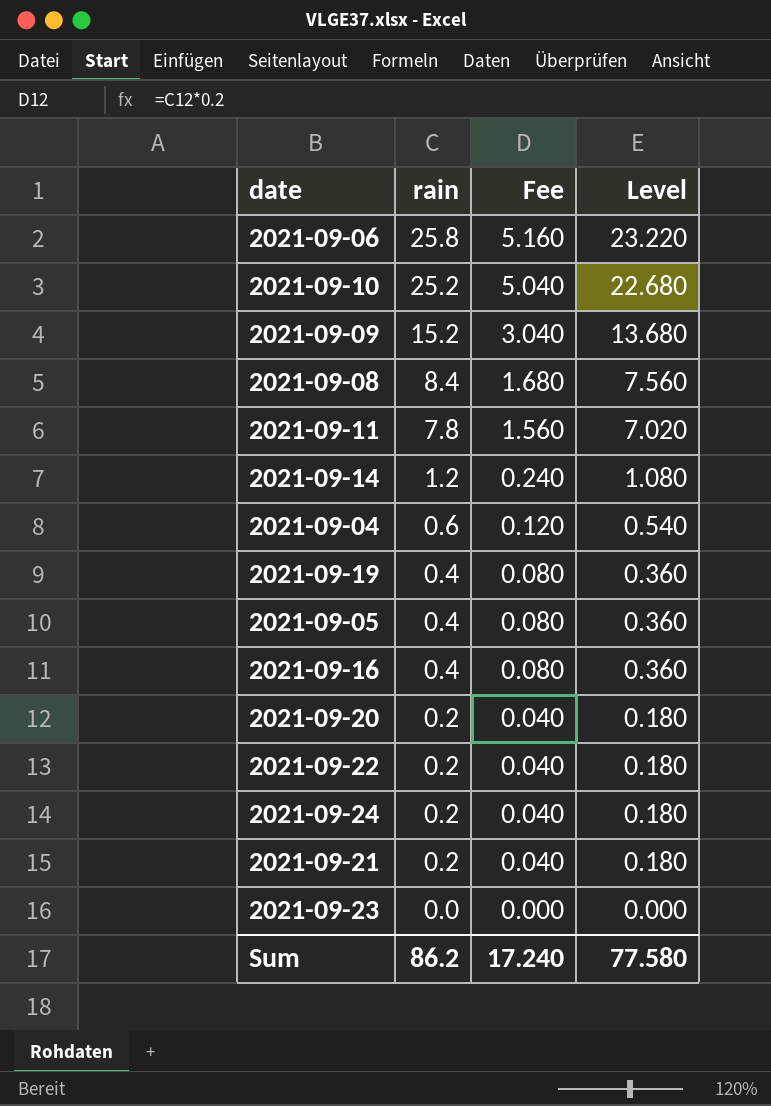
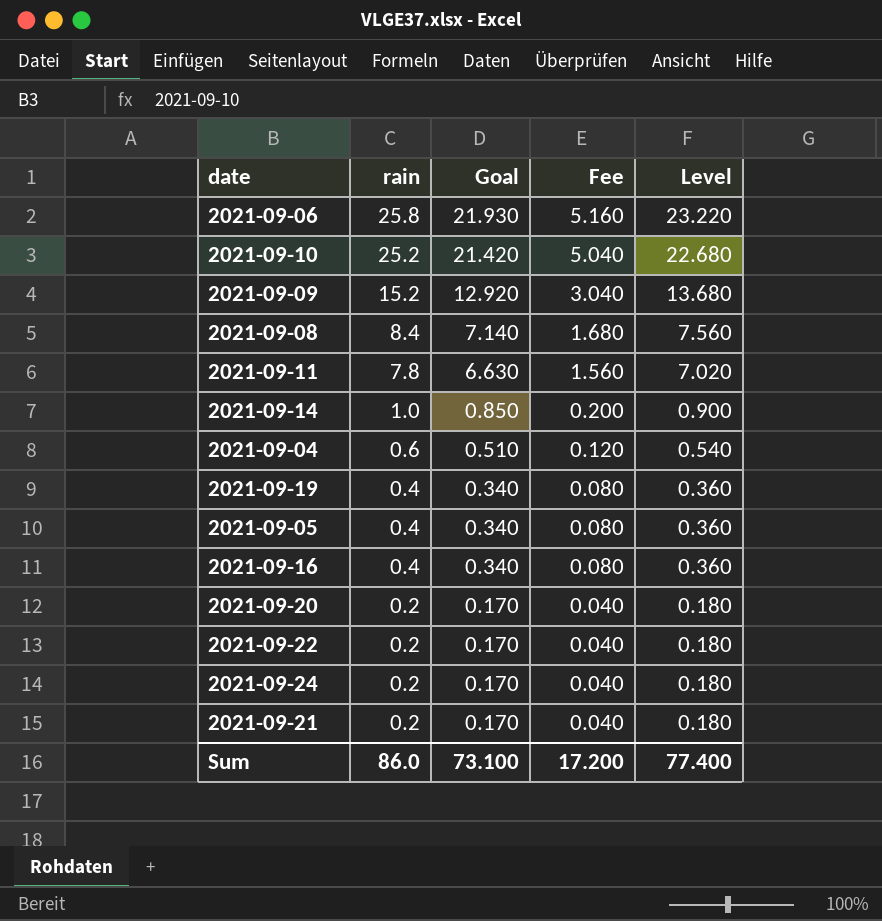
column Goal | formula: none -> [rain] * 0.85
row 2021-09-23: 0.0 | 0.000 | 0.000 -> none
2021-09-14 | rain: 1.2 -> 1.0
2021-09-14 | Fee: 0.240 -> 0.200
2021-09-14 | Level: 1.080 -> 0.900
Sum | rain: 86.2 -> 86.0
Sum | Fee: 17.240 -> 17.200
Sum | Level: 77.580 -> 77.400

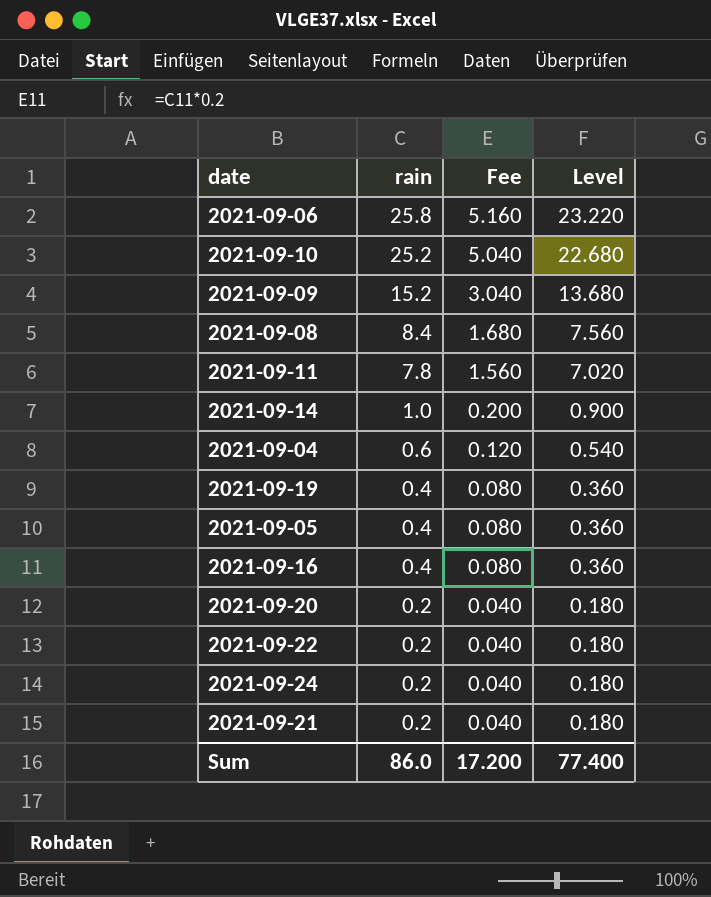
column Goal | formula: [rain] * 0.85 -> none

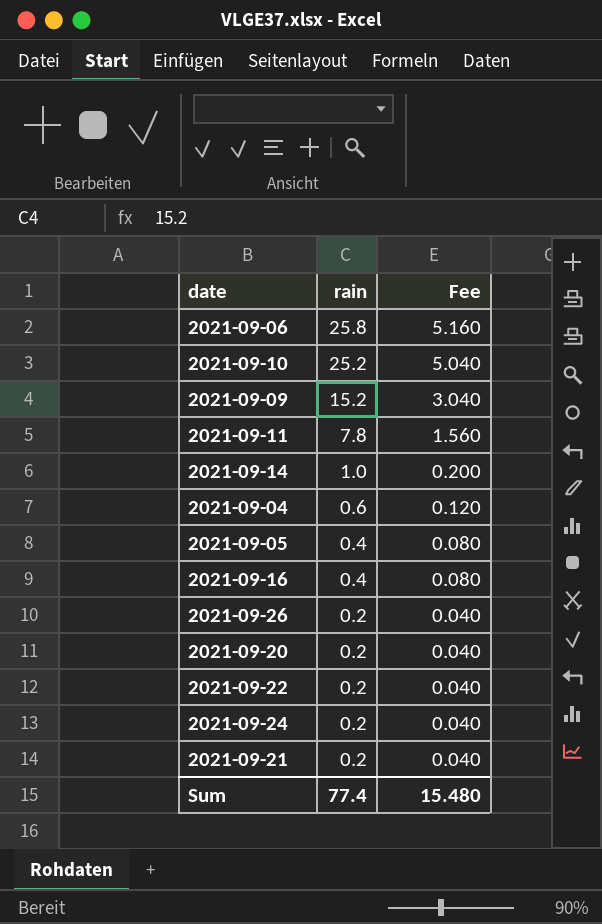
column Level | formula: [rain] * 0.9 -> none
row 2021-09-08: 8.4 | 1.680 | 7.560 -> none
row 2021-09-19: 0.4 | 0.080 | 0.360 -> none
row 2021-09-26: none -> 0.2 | 0.040
Sum | rain: 86.0 -> 77.4
Sum | Fee: 17.200 -> 15.480

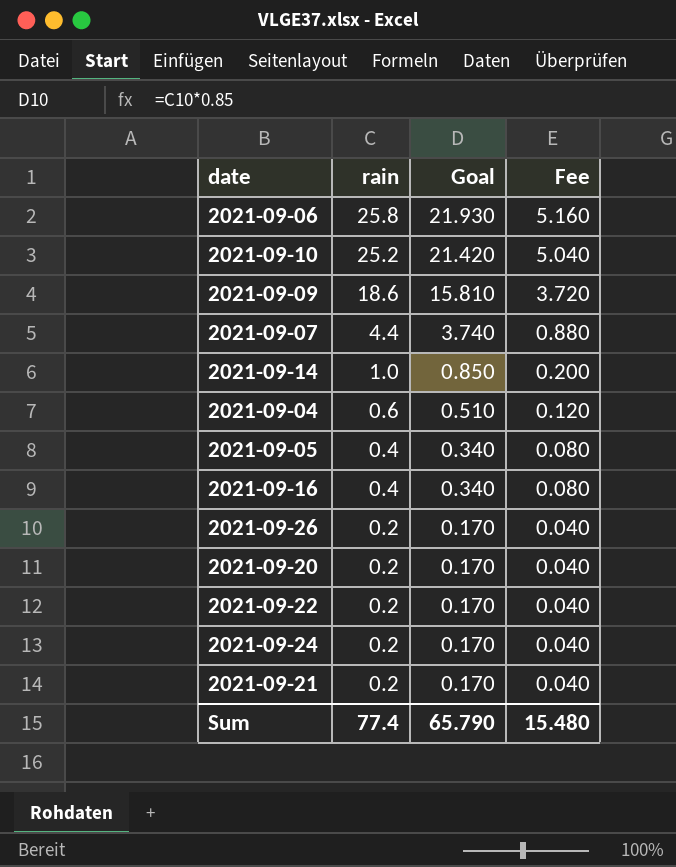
column Goal | formula: none -> [rain] * 0.85
row 2021-09-11: 7.8 | 1.560 -> none
2021-09-09 | rain: 15.2 -> 18.6
2021-09-09 | Fee: 3.040 -> 3.720
row 2021-09-07: none -> 4.4 | 3.740 | 0.880

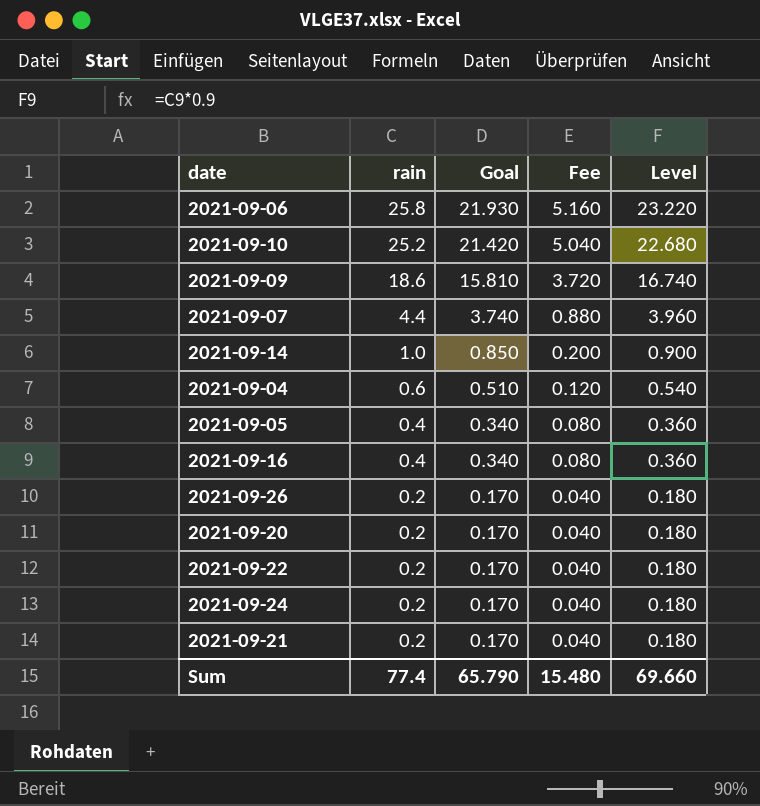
column Level | formula: none -> [rain] * 0.9

